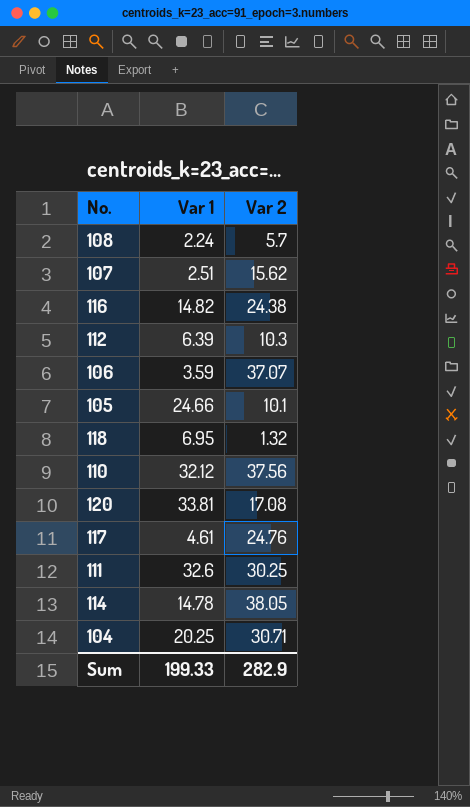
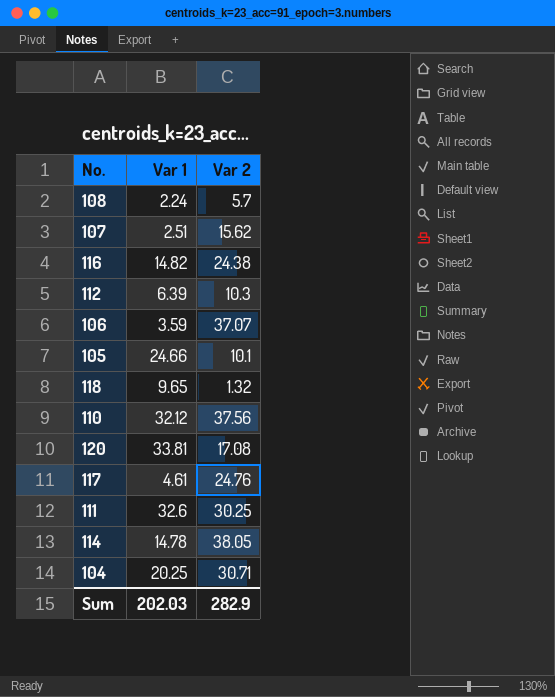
118 | Var 1: 6.95 -> 9.65
Sum | Var 1: 199.33 -> 202.03

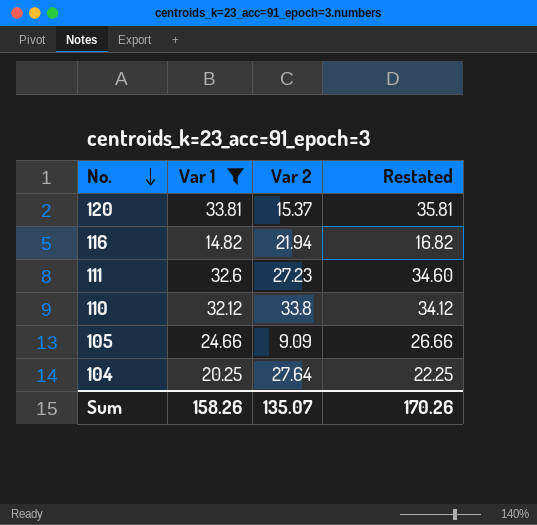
filter: none -> Var 1 >= 14.82
row order: none -> No. descending
column Restated | formula: none -> [Var 1] + 2
120 | Var 2: 17.08 -> 15.37
116 | Var 2: 24.38 -> 21.94
111 | Var 2: 30.25 -> 27.23
110 | Var 2: 37.56 -> 33.8
105 | Var 2: 10.1 -> 9.09
104 | Var 2: 30.71 -> 27.64
Sum | Var 1: 202.03 -> 158.26
Sum | Var 2: 282.9 -> 135.07

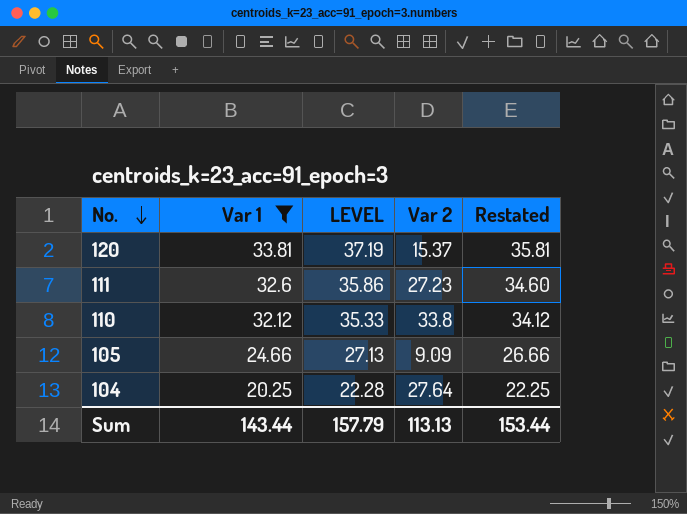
column LEVEL | formula: none -> [Var 1] * 1.1
row 116: 14.82 | 21.94 | 16.82 -> none
Sum | Var 1: 158.26 -> 143.44
Sum | Var 2: 135.07 -> 113.13
Sum | Restated: 170.26 -> 153.44

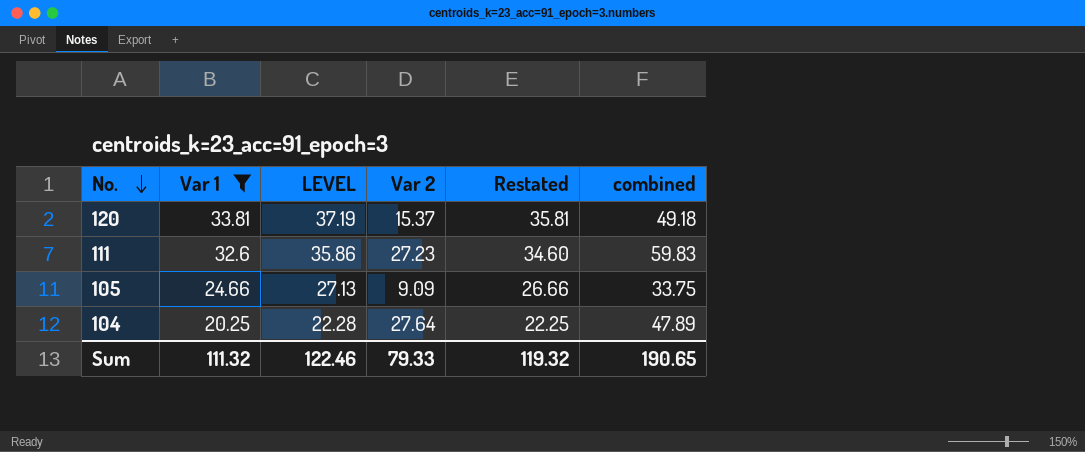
column combined | formula: none -> [Var 1] + [Var 2]
row 110: 32.12 | 35.33 | 33.8 | 34.12 -> none
Sum | Var 1: 143.44 -> 111.32
Sum | LEVEL: 157.79 -> 122.46
Sum | Var 2: 113.13 -> 79.33
Sum | Restated: 153.44 -> 119.32

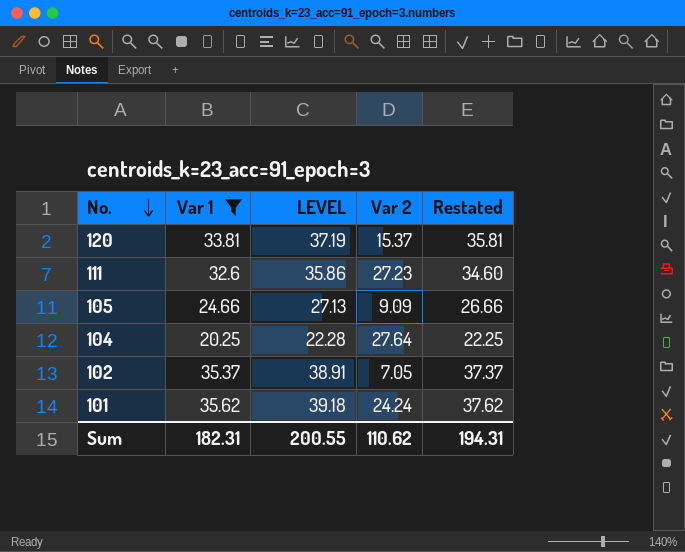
column combined | formula: [Var 1] + [Var 2] -> none
row 102: none -> 35.37 | 38.91 | 7.05 | 37.37
row 101: none -> 35.62 | 39.18 | 24.24 | 37.62
Sum | Var 1: 111.32 -> 182.31
Sum | LEVEL: 122.46 -> 200.55
Sum | Var 2: 79.33 -> 110.62
Sum | Restated: 119.32 -> 194.31

